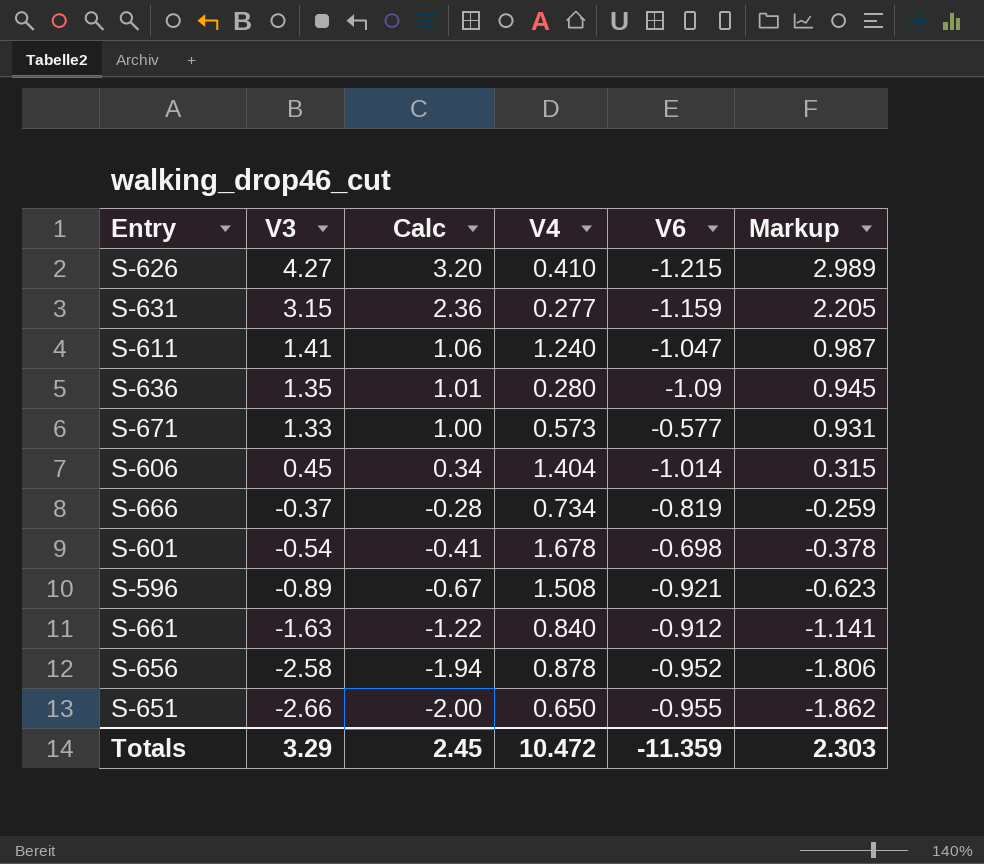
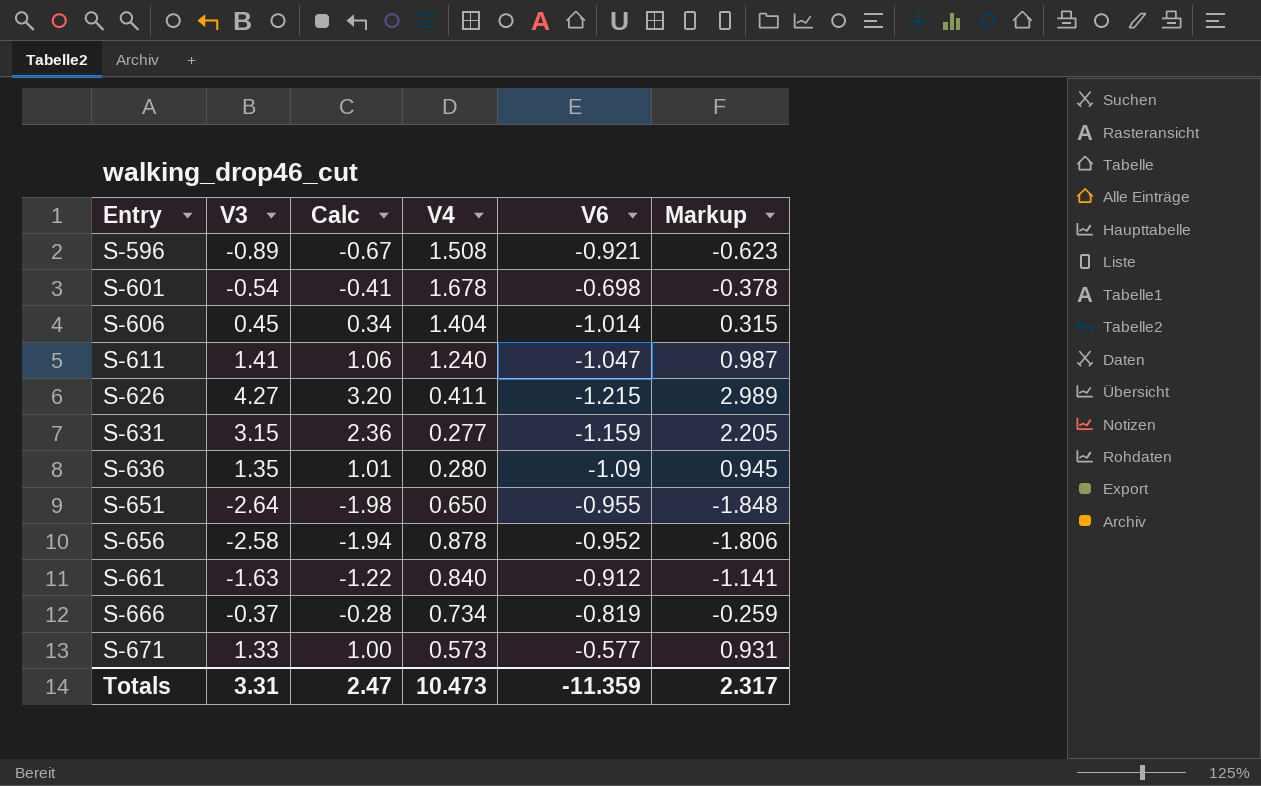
row order: V3 descending -> Entry ascending
S-626 | V4: 0.410 -> 0.411
S-651 | V3: -2.66 -> -2.64
S-651 | Calc: -2.00 -> -1.98
S-651 | Markup: -1.862 -> -1.848
Totals | V3: 3.29 -> 3.31
Totals | Calc: 2.45 -> 2.47
Totals | V4: 10.472 -> 10.473
Totals | Markup: 2.303 -> 2.317

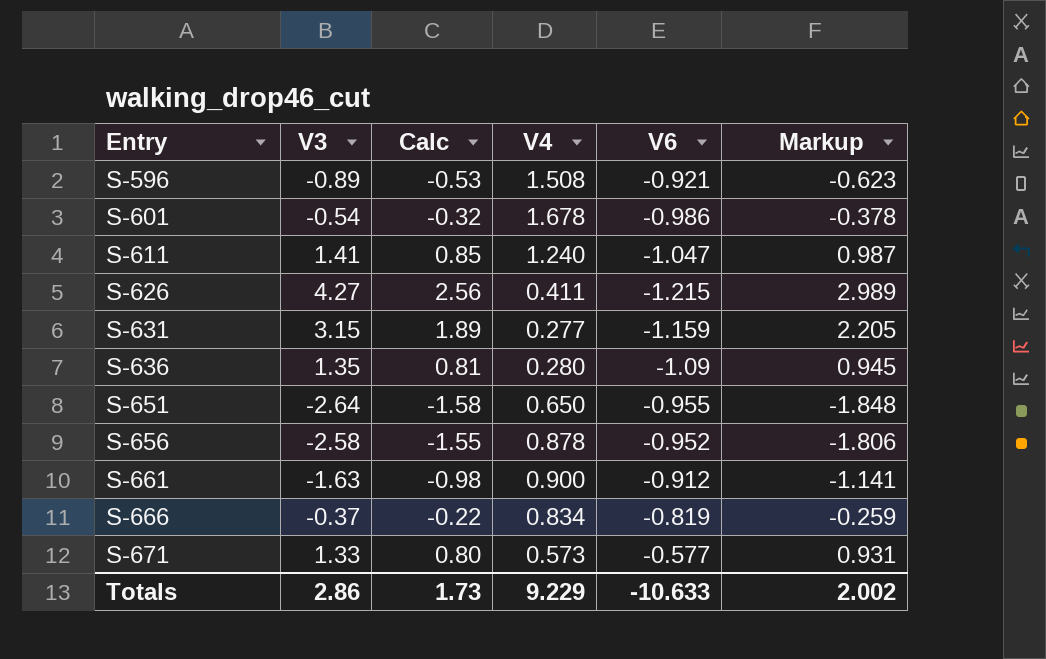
column Calc | formula: [V3] * 0.75 -> [V3] * 0.6
row S-606: 0.45 | 0.34 | 1.404 | -1.014 | 0.315 -> none
S-601 | V6: -0.698 -> -0.986
S-661 | V4: 0.840 -> 0.900
S-666 | V4: 0.734 -> 0.834
Totals | V3: 3.31 -> 2.86
Totals | Calc: 2.47 -> 1.73
Totals | V4: 10.473 -> 9.229
Totals | V6: -11.359 -> -10.633
Totals | Markup: 2.317 -> 2.002

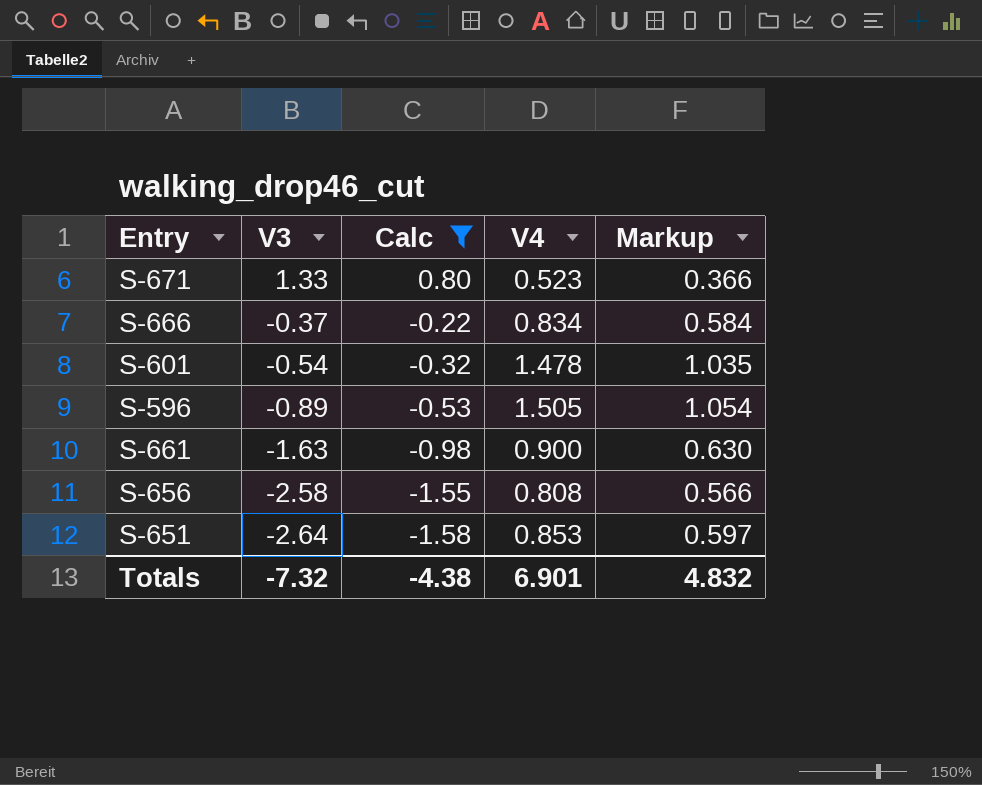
filter: none -> Calc <= 0.80
row order: Entry ascending -> V3 descending
column V6 | position: 5 -> none
column Markup | formula: [V3] * 0.7 -> [V4] * 0.7
S-671 | V4: 0.573 -> 0.523
S-601 | V4: 1.678 -> 1.478
S-596 | V4: 1.508 -> 1.505
S-656 | V4: 0.878 -> 0.808
S-651 | V4: 0.650 -> 0.853
Totals | V3: 2.86 -> -7.32
Totals | Calc: 1.73 -> -4.38
Totals | V4: 9.229 -> 6.901
Totals | Markup: 2.002 -> 4.832

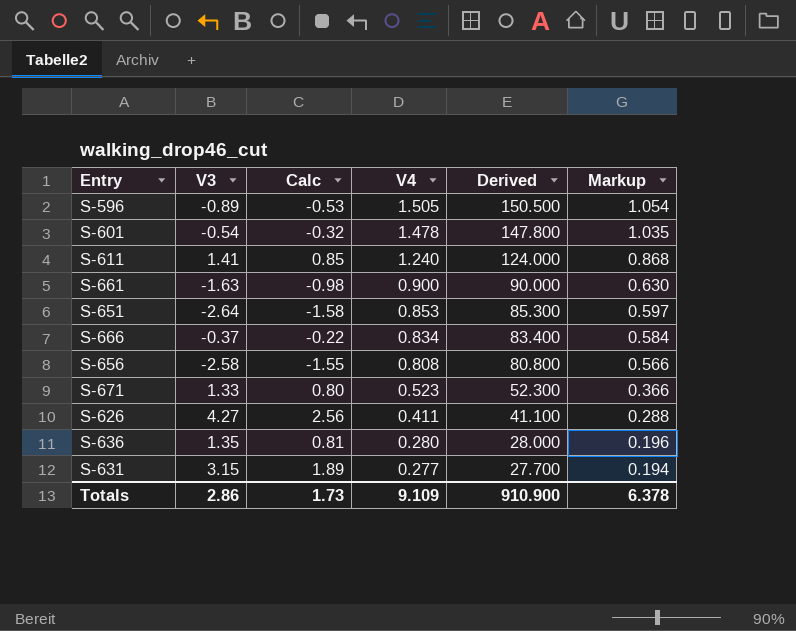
filter: Calc <= 0.80 -> none
row order: V3 descending -> V4 descending
column Derived | formula: none -> [V4] * 100
Totals | V3: -7.32 -> 2.86
Totals | Calc: -4.38 -> 1.73
Totals | V4: 6.901 -> 9.109
Totals | Markup: 4.832 -> 6.378

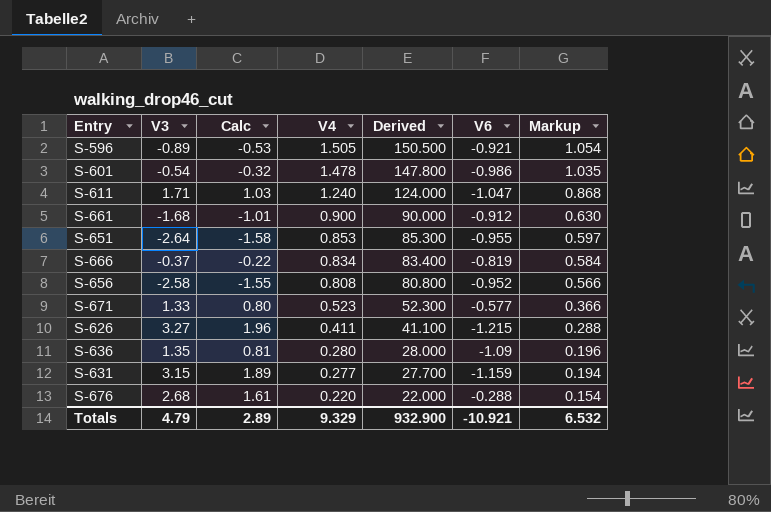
column V6 | position: none -> 6
S-611 | V3: 1.41 -> 1.71
S-611 | Calc: 0.85 -> 1.03
S-661 | V3: -1.63 -> -1.68
S-661 | Calc: -0.98 -> -1.01
S-626 | V3: 4.27 -> 3.27
S-626 | Calc: 2.56 -> 1.96
row S-676: none -> 2.68 | 1.61 | 0.220 | 22.000 | -0.288 | 0.154
Totals | V3: 2.86 -> 4.79
Totals | Calc: 1.73 -> 2.89
Totals | V4: 9.109 -> 9.329
Totals | Derived: 910.900 -> 932.900
Totals | Markup: 6.378 -> 6.532

